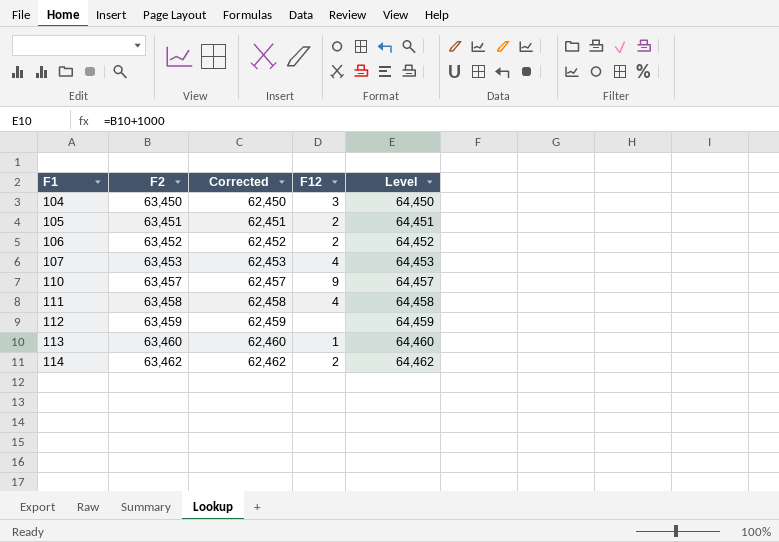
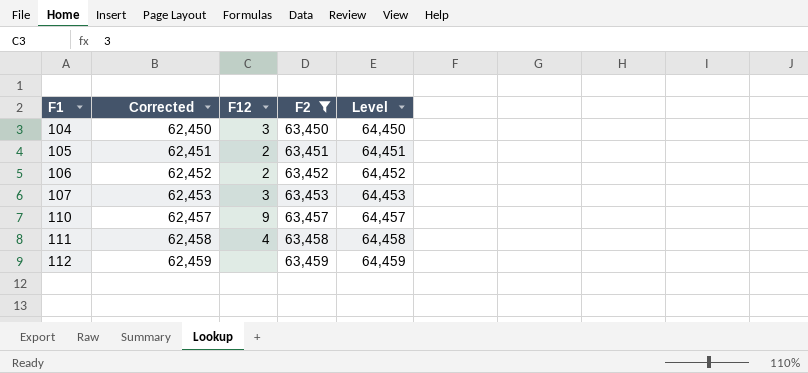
filter: none -> F2 <= 63,459
column F2 | position: 2 -> 4
107 | F12: 4 -> 3

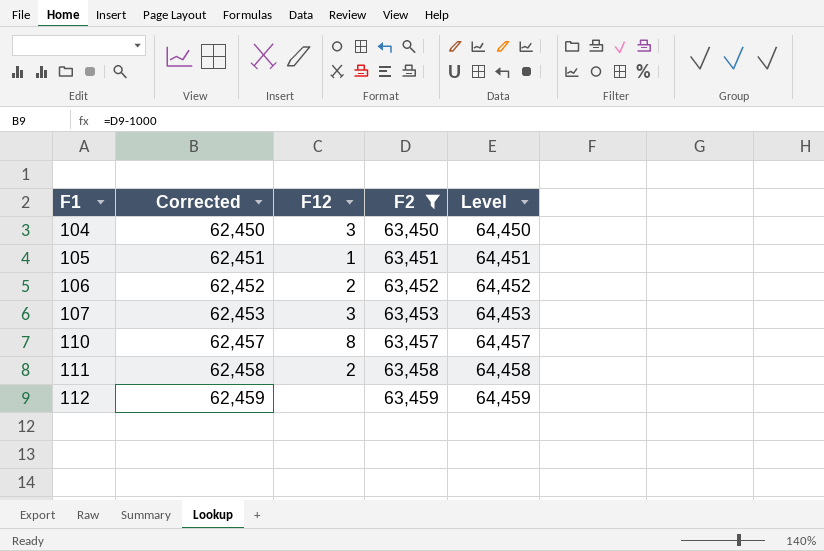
105 | F12: 2 -> 1
110 | F12: 9 -> 8
111 | F12: 4 -> 2

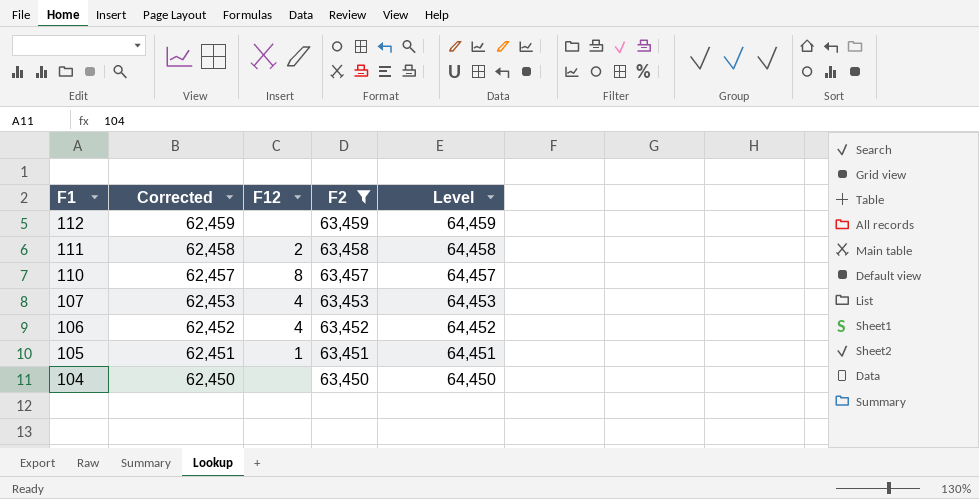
row order: F1 ascending -> F1 descending
107 | F12: 3 -> 4
106 | F12: 2 -> 4
104 | F12: 3 -> none

